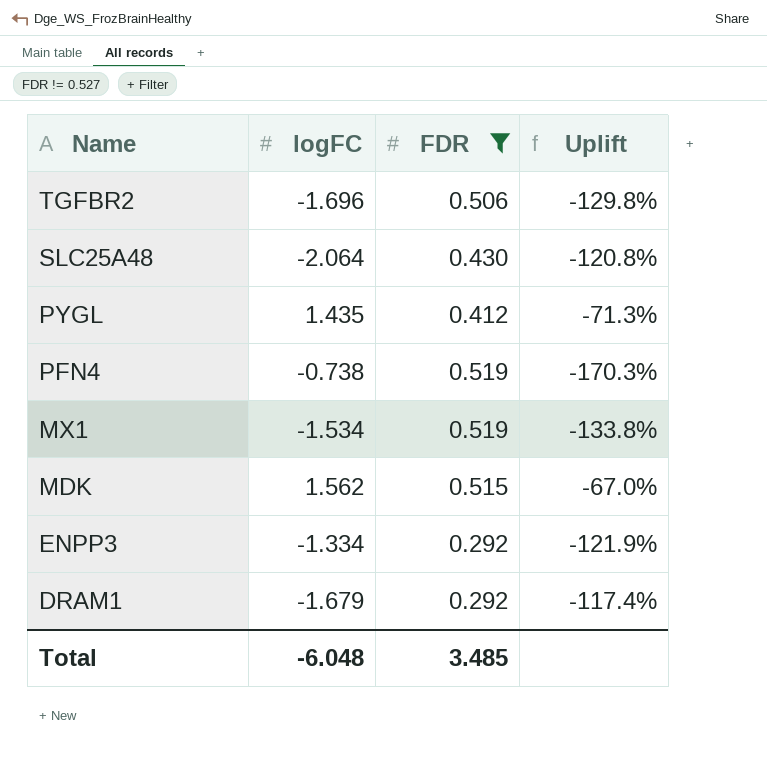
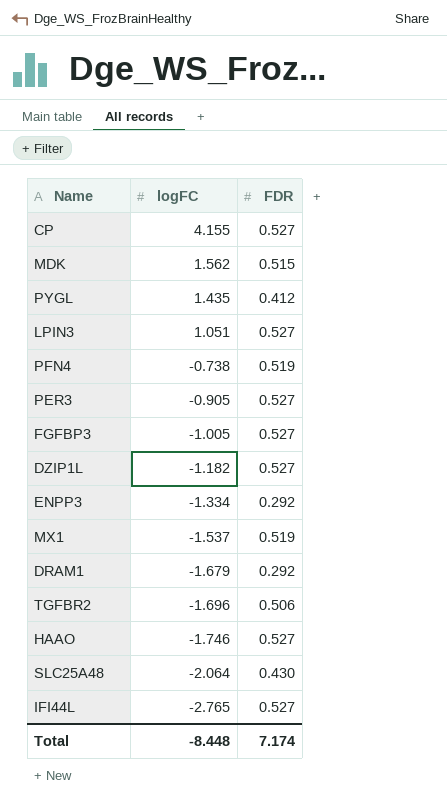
filter: FDR != 0.527 -> none
row order: Name descending -> logFC descending
column Uplift | formula: ([FDR] - [logFC]) / [logFC] -> none
MX1 | logFC: -1.534 -> -1.537
Total | logFC: -6.048 -> -8.448
Total | FDR: 3.485 -> 7.174

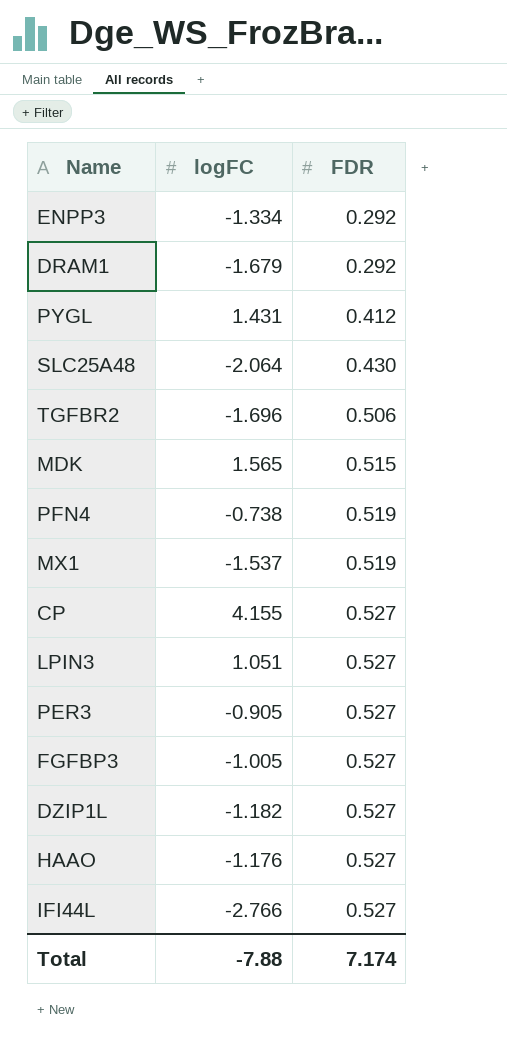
row order: logFC descending -> FDR ascending
PYGL | logFC: 1.435 -> 1.431
MDK | logFC: 1.562 -> 1.565
HAAO | logFC: -1.746 -> -1.176
IFI44L | logFC: -2.765 -> -2.766
Total | logFC: -8.448 -> -7.88

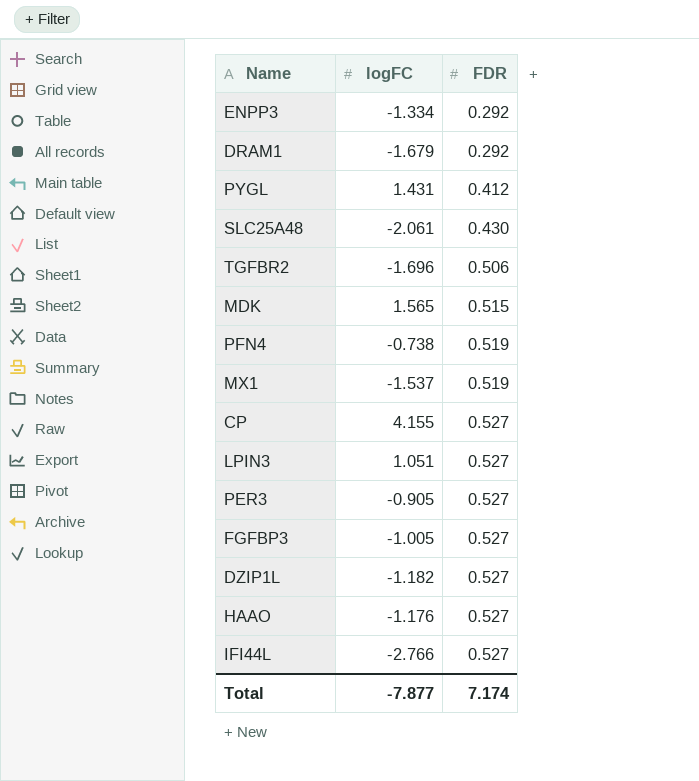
SLC25A48 | logFC: -2.064 -> -2.061
Total | logFC: -7.88 -> -7.877

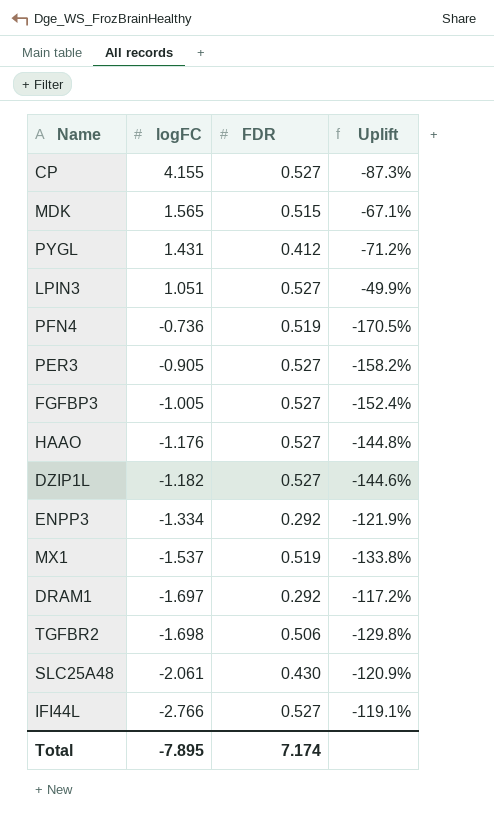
row order: FDR ascending -> logFC descending
column Uplift | formula: none -> ([FDR] - [logFC]) / [logFC]
PFN4 | logFC: -0.738 -> -0.736
DRAM1 | logFC: -1.679 -> -1.697
TGFBR2 | logFC: -1.696 -> -1.698
Total | logFC: -7.877 -> -7.895

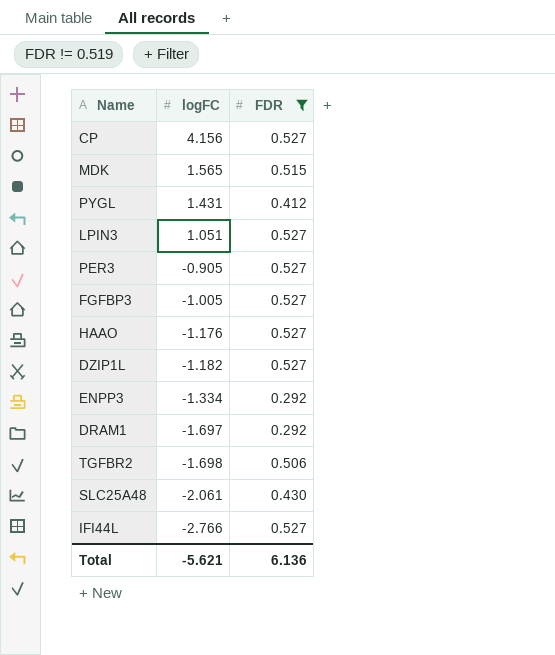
filter: none -> FDR != 0.519
column Uplift | formula: ([FDR] - [logFC]) / [logFC] -> none
CP | logFC: 4.155 -> 4.156
Total | logFC: -7.895 -> -5.621
Total | FDR: 7.174 -> 6.136

